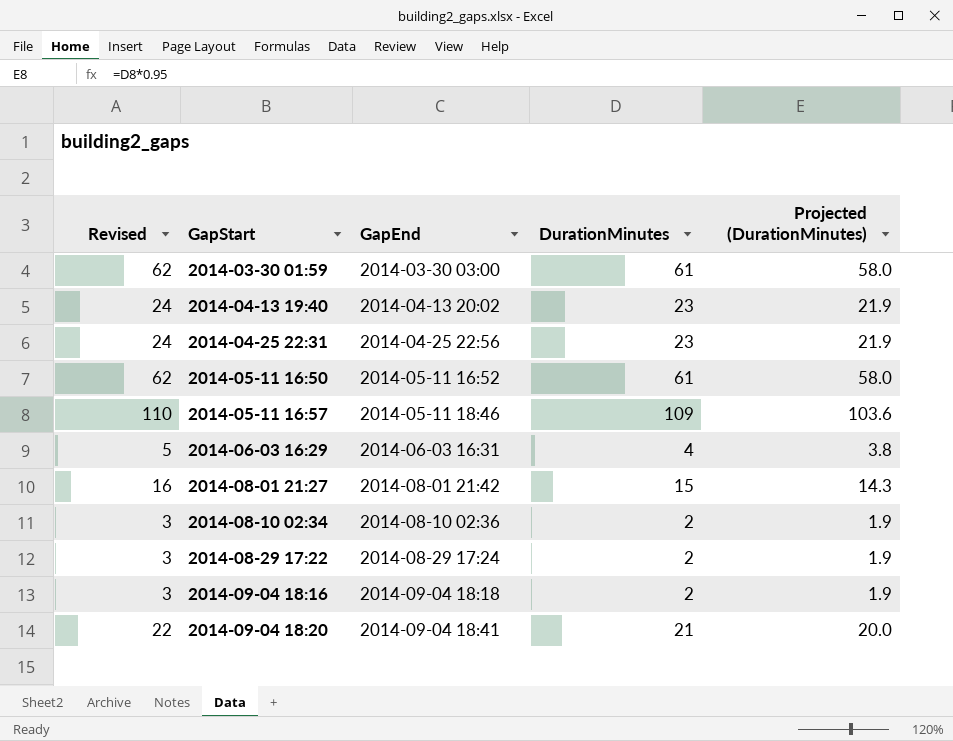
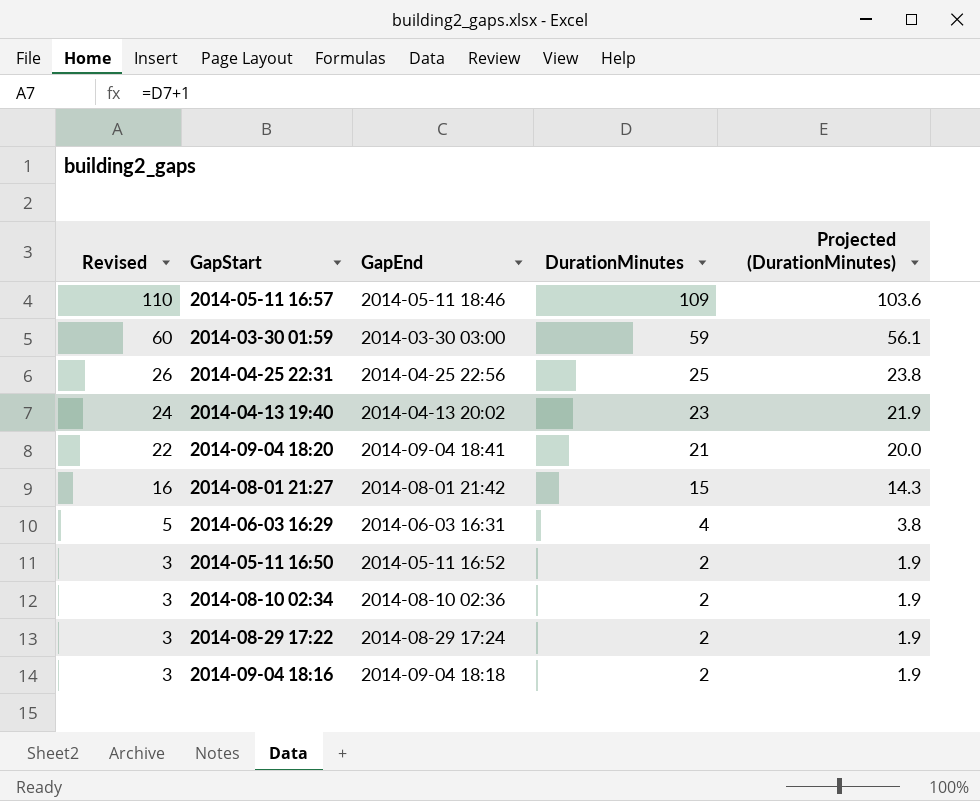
row order: GapStart ascending -> Revised descending
2014-03-30 01:59 | Revised: 62 -> 60
2014-03-30 01:59 | DurationMinutes: 61 -> 59
2014-03-30 01:59 | Projected (DurationMinutes): 58.0 -> 56.1
2014-04-25 22:31 | Revised: 24 -> 26
2014-04-25 22:31 | DurationMinutes: 23 -> 25
2014-04-25 22:31 | Projected (DurationMinutes): 21.9 -> 23.8
2014-05-11 16:50 | Revised: 62 -> 3
2014-05-11 16:50 | DurationMinutes: 61 -> 2
2014-05-11 16:50 | Projected (DurationMinutes): 58.0 -> 1.9

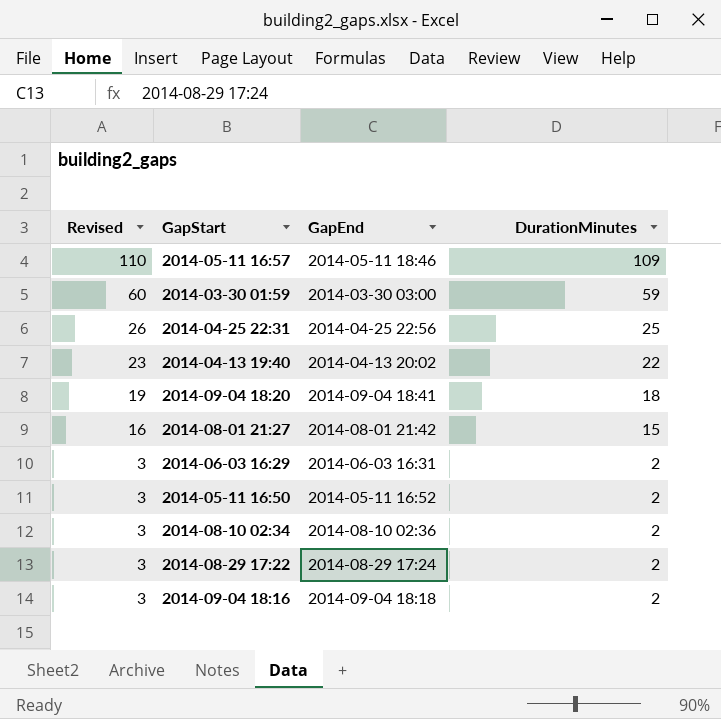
column Projected (DurationMinutes) | formula: [DurationMinutes] * 0.95 -> none
2014-04-13 19:40 | Revised: 24 -> 23
2014-04-13 19:40 | DurationMinutes: 23 -> 22
2014-09-04 18:20 | Revised: 22 -> 19
2014-09-04 18:20 | DurationMinutes: 21 -> 18
2014-06-03 16:29 | Revised: 5 -> 3
2014-06-03 16:29 | DurationMinutes: 4 -> 2

